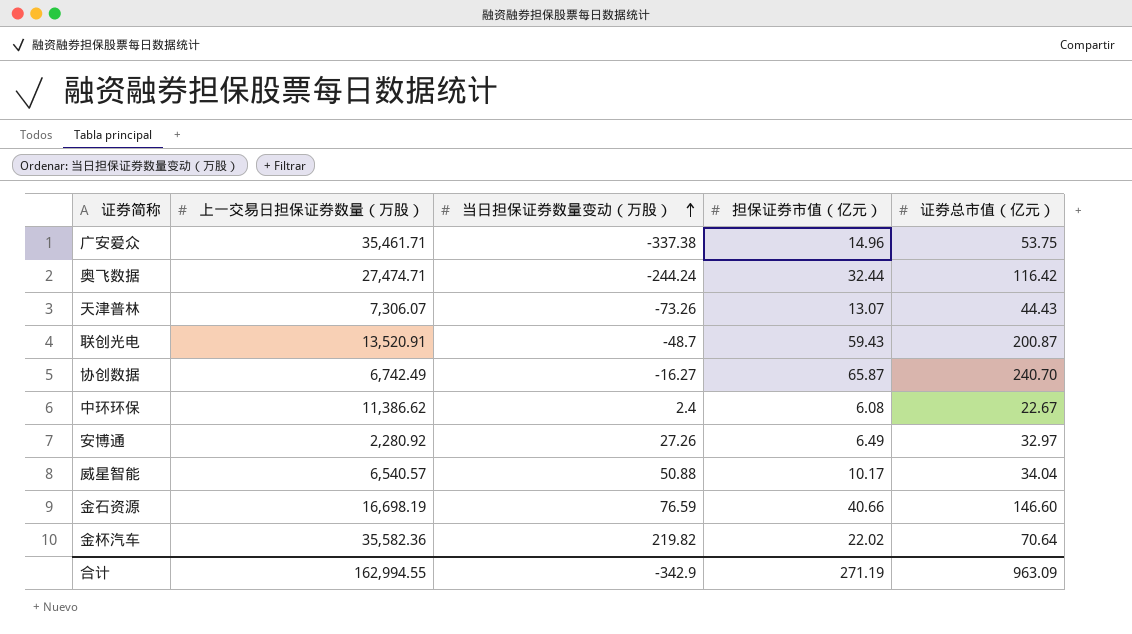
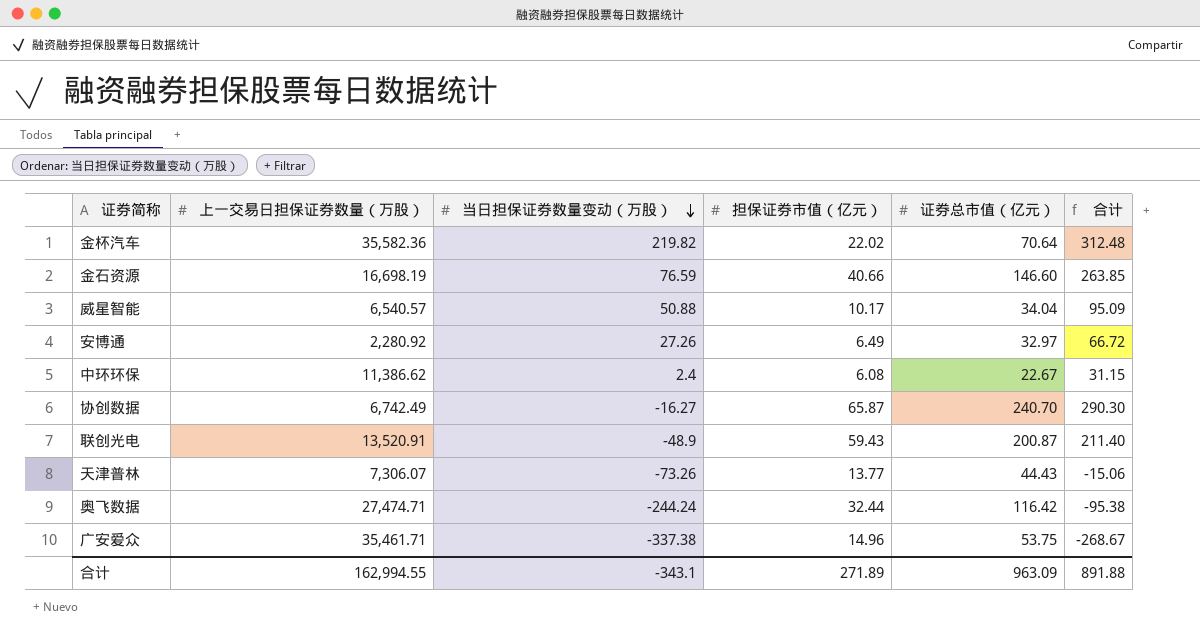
row order: 当日担保证券数量变动（万股） ascending -> 当日担保证券数量变动（万股） descending
column 合计 | formula: none -> [当日担保证券数量变动（万股）] + [担保证券市值（亿元）] + [证券总市值（亿元）]
联创光电 | 当日担保证券数量变动（万股）: -48.7 -> -48.9
天津普林 | 担保证券市值（亿元）: 13.07 -> 13.77
合计 | 当日担保证券数量变动（万股）: -342.9 -> -343.1
合计 | 担保证券市值（亿元）: 271.19 -> 271.89

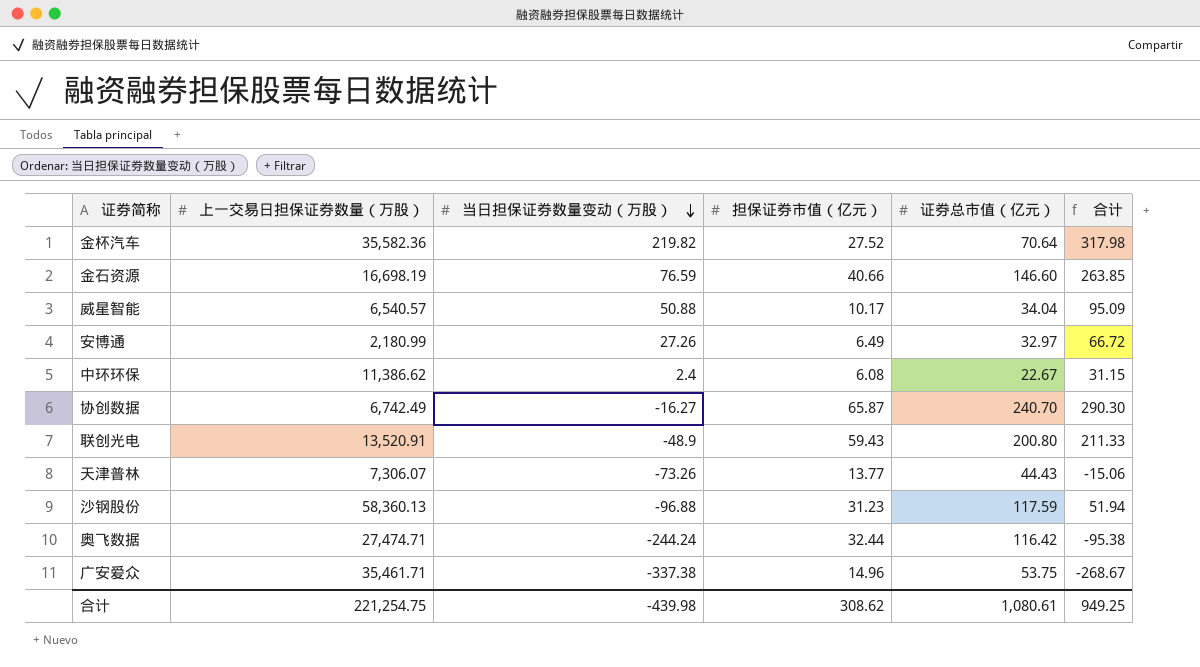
金杯汽车 | 担保证券市值（亿元）: 22.02 -> 27.52
金杯汽车 | 合计: 312.48 -> 317.98
安博通 | 上一交易日担保证券数量（万股）: 2,280.92 -> 2,180.99
联创光电 | 证券总市值（亿元）: 200.87 -> 200.80
联创光电 | 合计: 211.40 -> 211.33
row 沙钢股份: none -> 58,360.13 | -96.88 | 31.23 | 117.59 | 51.94
合计 | 上一交易日担保证券数量（万股）: 162,994.55 -> 221,254.75
合计 | 当日担保证券数量变动（万股）: -343.1 -> -439.98
合计 | 担保证券市值（亿元）: 271.89 -> 308.62
合计 | 证券总市值（亿元）: 963.09 -> 1,080.61
合计 | 合计: 891.88 -> 949.25

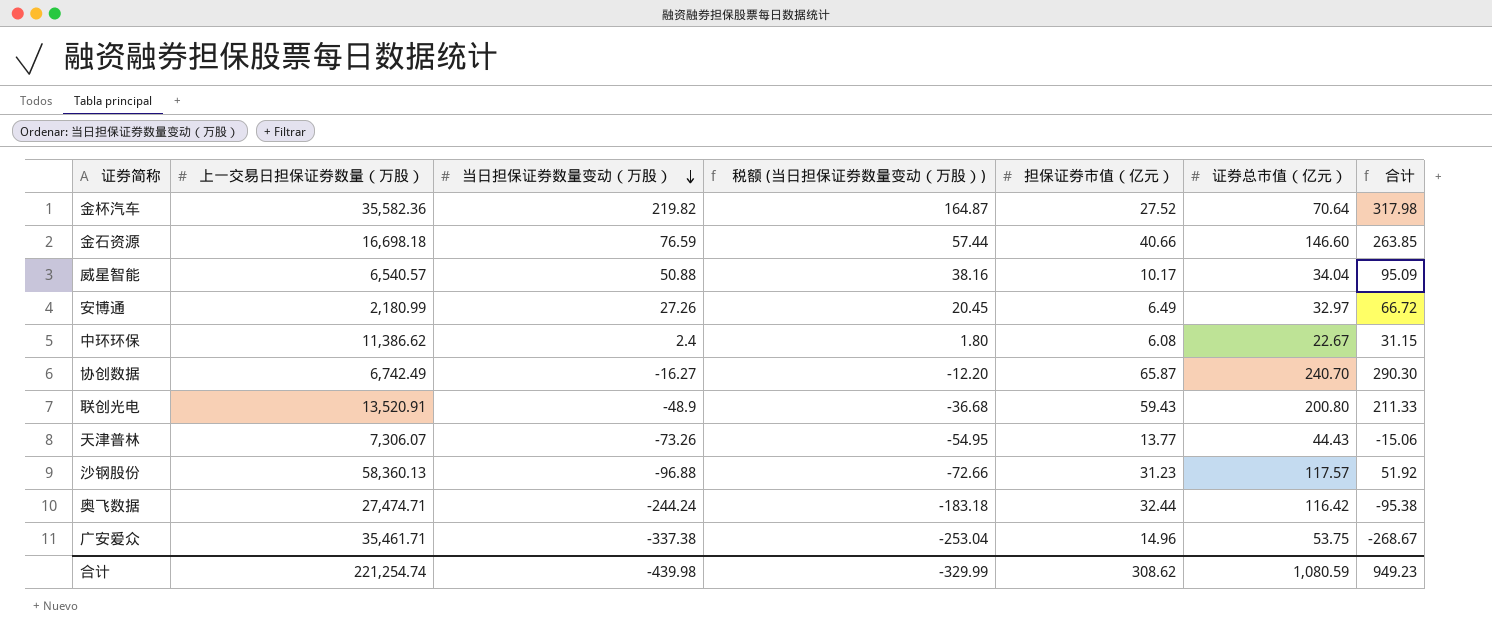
column 税额 (当日担保证券数量变动（万股）) | formula: none -> [当日担保证券数量变动（万股）] * 0.75
金石资源 | 上一交易日担保证券数量（万股）: 16,698.19 -> 16,698.18
沙钢股份 | 证券总市值（亿元）: 117.59 -> 117.57
沙钢股份 | 合计: 51.94 -> 51.92
合计 | 上一交易日担保证券数量（万股）: 221,254.75 -> 221,254.74
合计 | 证券总市值（亿元）: 1,080.61 -> 1,080.59
合计 | 合计: 949.25 -> 949.23

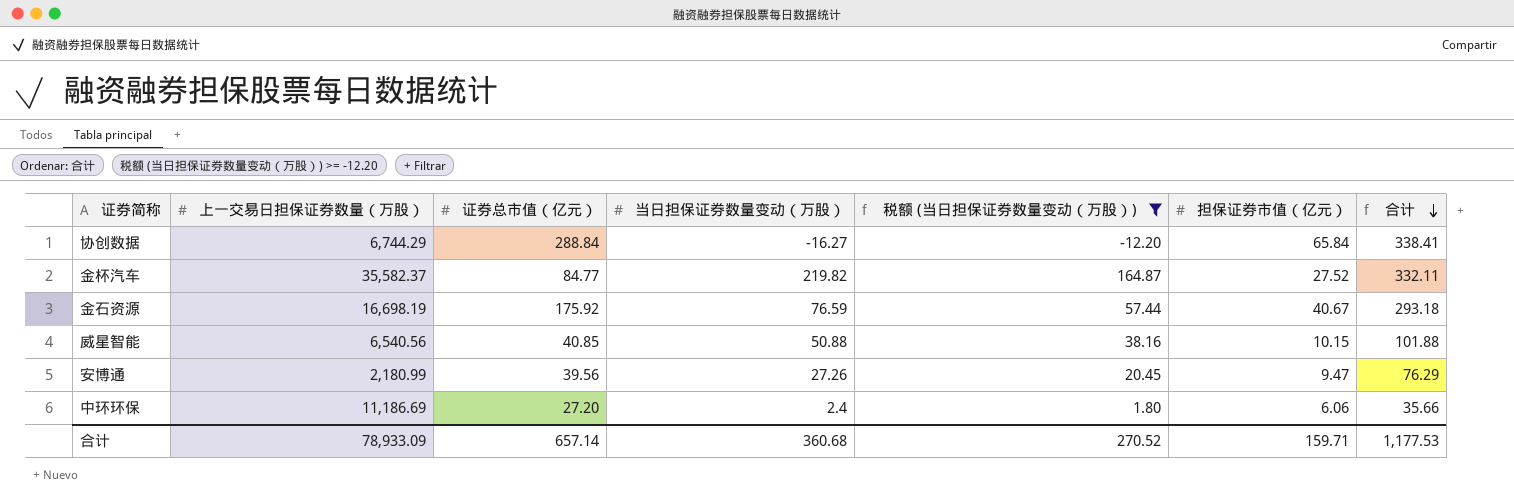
filter: none -> 税额 (当日担保证券数量变动（万股）) >= -12.20
row order: 当日担保证券数量变动（万股） descending -> 合计 descending
column 证券总市值（亿元） | position: 6 -> 3
协创数据 | 上一交易日担保证券数量（万股）: 6,742.49 -> 6,744.29
协创数据 | 证券总市值（亿元）: 240.70 -> 288.84
协创数据 | 担保证券市值（亿元）: 65.87 -> 65.84
协创数据 | 合计: 290.30 -> 338.41
金杯汽车 | 上一交易日担保证券数量（万股）: 35,582.36 -> 35,582.37
金杯汽车 | 证券总市值（亿元）: 70.64 -> 84.77
金杯汽车 | 合计: 317.98 -> 332.11
金石资源 | 上一交易日担保证券数量（万股）: 16,698.18 -> 16,698.19
金石资源 | 证券总市值（亿元）: 146.60 -> 175.92
金石资源 | 担保证券市值（亿元）: 40.66 -> 40.67
金石资源 | 合计: 263.85 -> 293.18
威星智能 | 上一交易日担保证券数量（万股）: 6,540.57 -> 6,540.56
威星智能 | 证券总市值（亿元）: 34.04 -> 40.85
威星智能 | 担保证券市值（亿元）: 10.17 -> 10.15
威星智能 | 合计: 95.09 -> 101.88
安博通 | 证券总市值（亿元）: 32.97 -> 39.56
安博通 | 担保证券市值（亿元）: 6.49 -> 9.47
安博通 | 合计: 66.72 -> 76.29
中环环保 | 上一交易日担保证券数量（万股）: 11,386.62 -> 11,186.69
中环环保 | 证券总市值（亿元）: 22.67 -> 27.20
中环环保 | 担保证券市值（亿元）: 6.08 -> 6.06
中环环保 | 合计: 31.15 -> 35.66
合计 | 上一交易日担保证券数量（万股）: 221,254.74 -> 78,933.09
合计 | 证券总市值（亿元）: 1,080.59 -> 657.14
合计 | 当日担保证券数量变动（万股）: -439.98 -> 360.68
合计 | 税额 (当日担保证券数量变动（万股）): -329.99 -> 270.52
合计 | 担保证券市值（亿元）: 308.62 -> 159.71
合计 | 合计: 949.23 -> 1,177.53

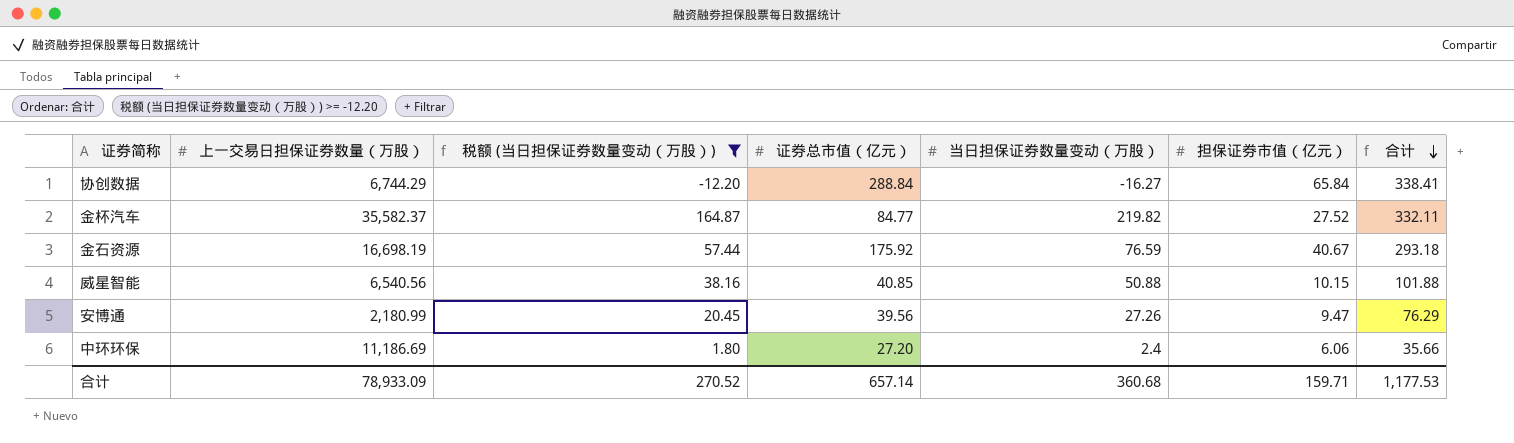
column 税额 (当日担保证券数量变动（万股）) | position: 5 -> 3

